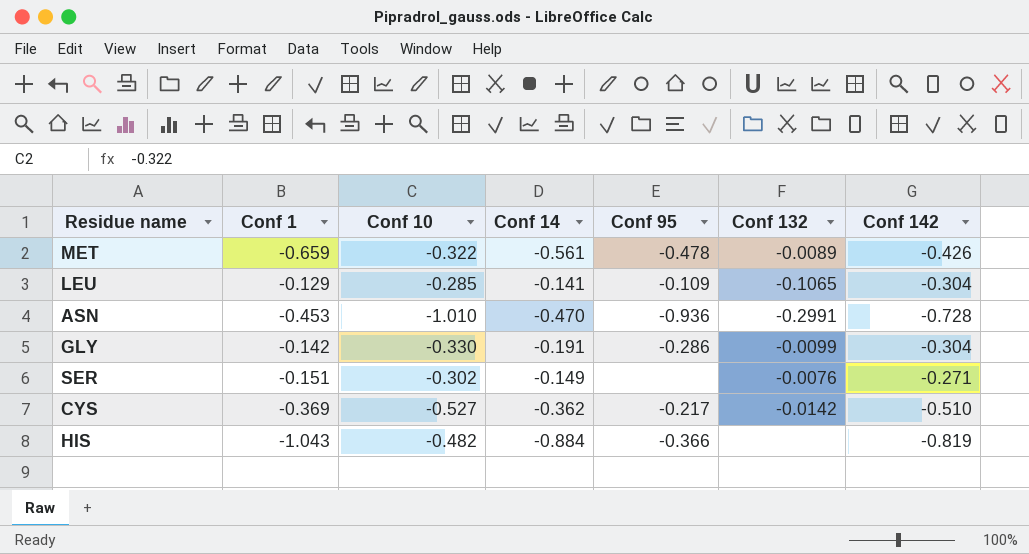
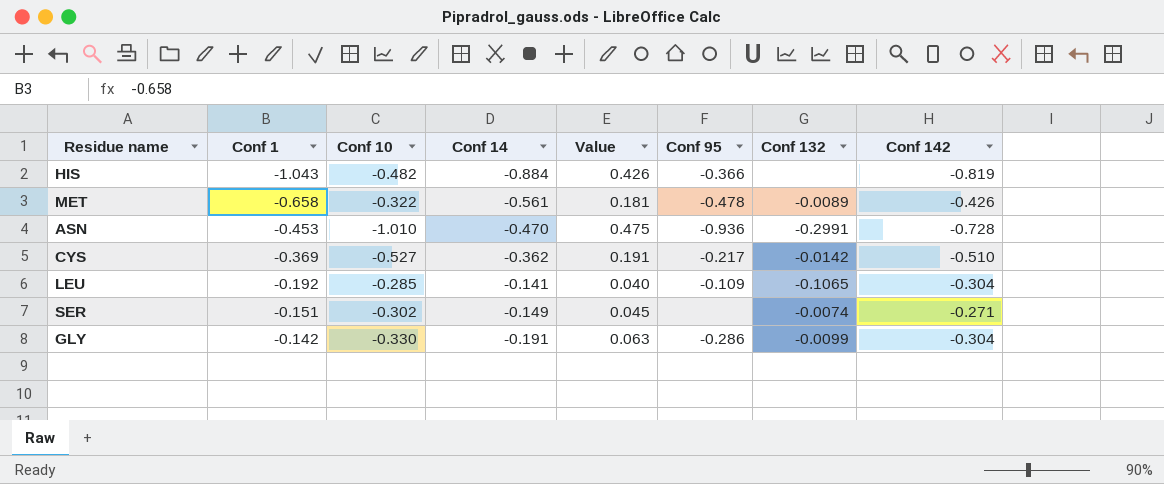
row order: none -> Conf 1 ascending
column Value | formula: none -> [Conf 10] * [Conf 14]
MET | Conf 1: -0.659 -> -0.658
LEU | Conf 1: -0.129 -> -0.192
SER | Conf 132: -0.0076 -> -0.0074

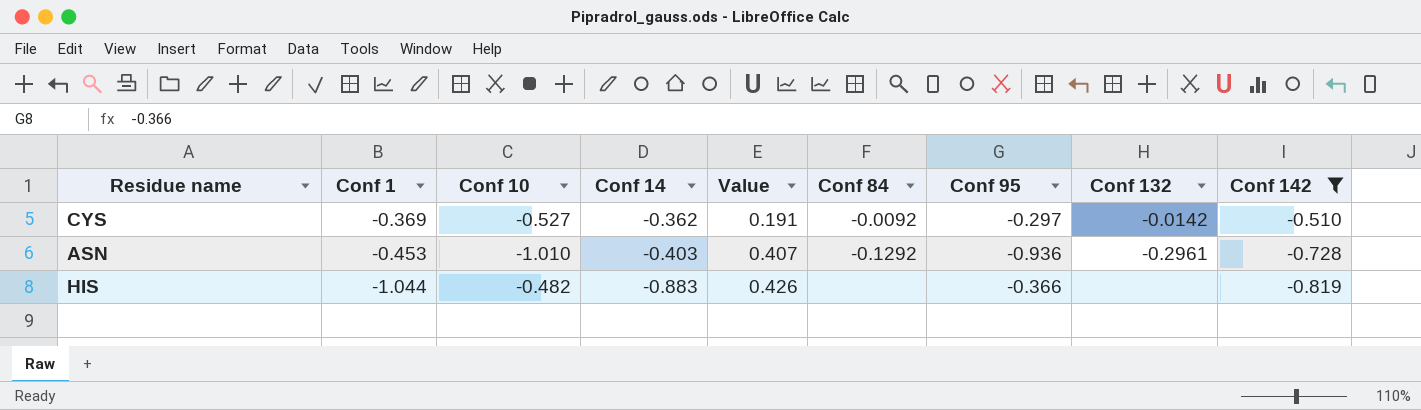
filter: none -> Conf 142 <= -0.510
row order: Conf 1 ascending -> Conf 1 descending
column Conf 84 | position: none -> 6
CYS | Conf 95: -0.217 -> -0.297
ASN | Conf 14: -0.470 -> -0.403
ASN | Value: 0.475 -> 0.407
ASN | Conf 132: -0.2991 -> -0.2961
HIS | Conf 1: -1.043 -> -1.044
HIS | Conf 14: -0.884 -> -0.883

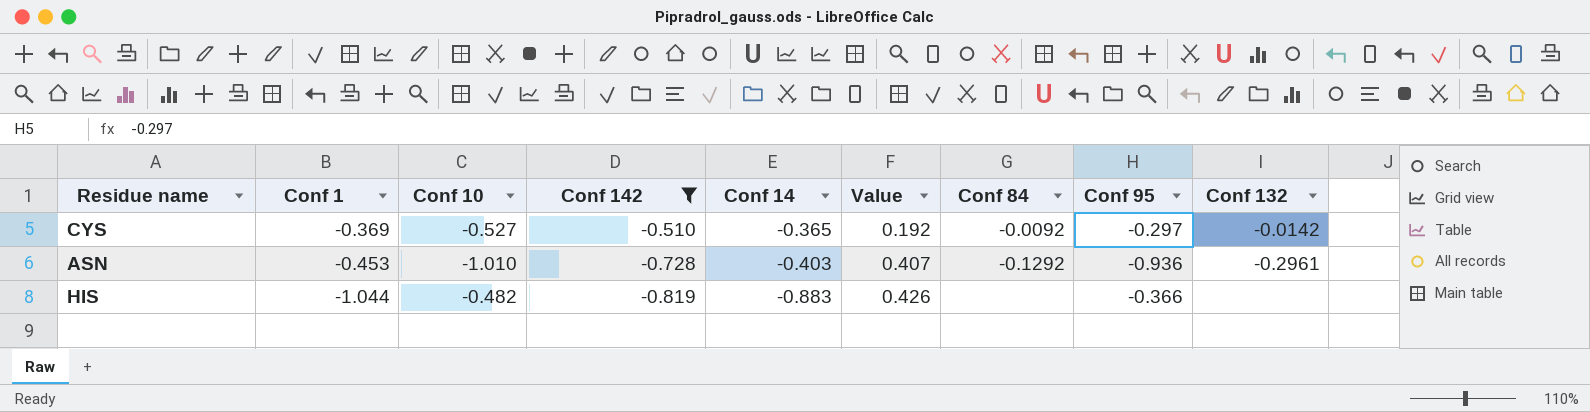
column Conf 142 | position: 9 -> 4
CYS | Conf 14: -0.362 -> -0.365
CYS | Value: 0.191 -> 0.192

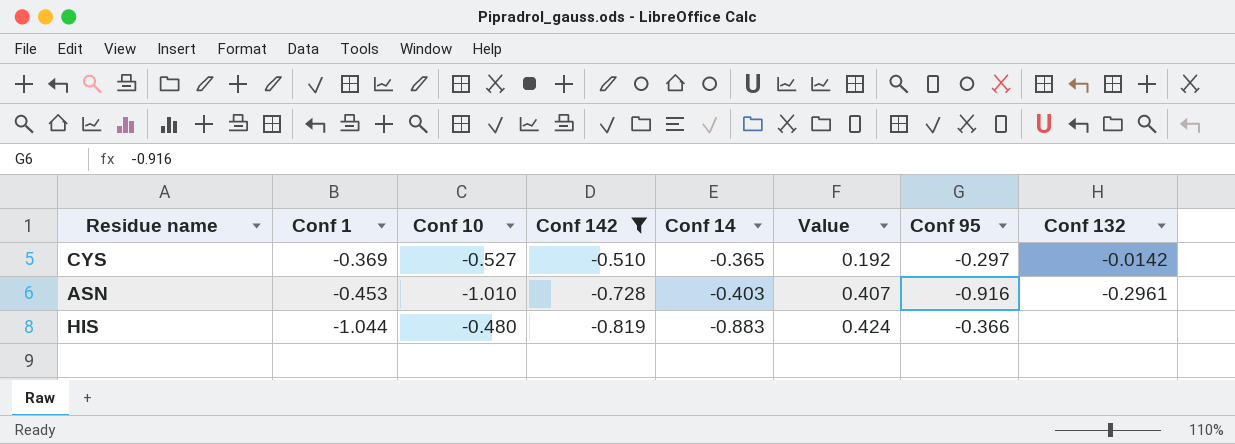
column Conf 84 | position: 7 -> none
ASN | Conf 95: -0.936 -> -0.916
HIS | Conf 10: -0.482 -> -0.480
HIS | Value: 0.426 -> 0.424

